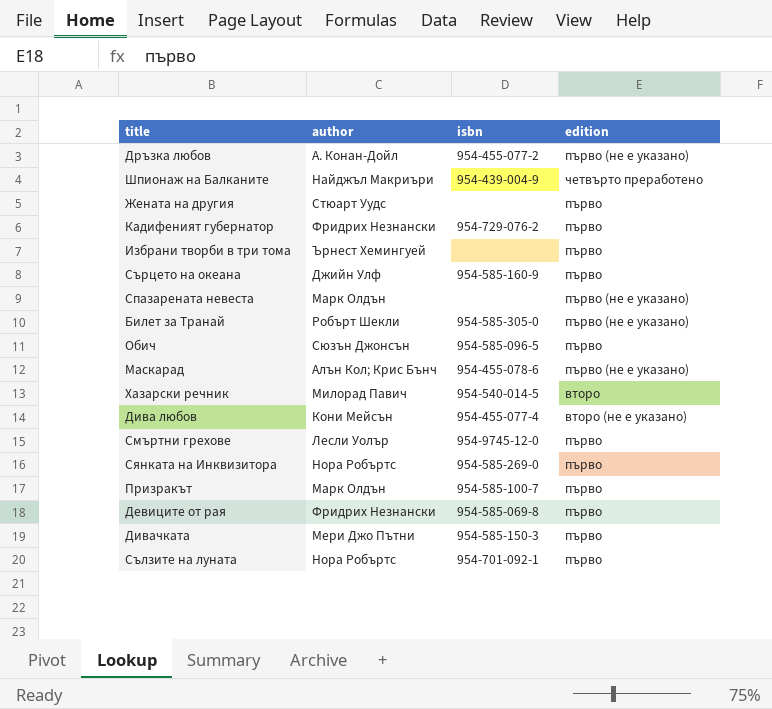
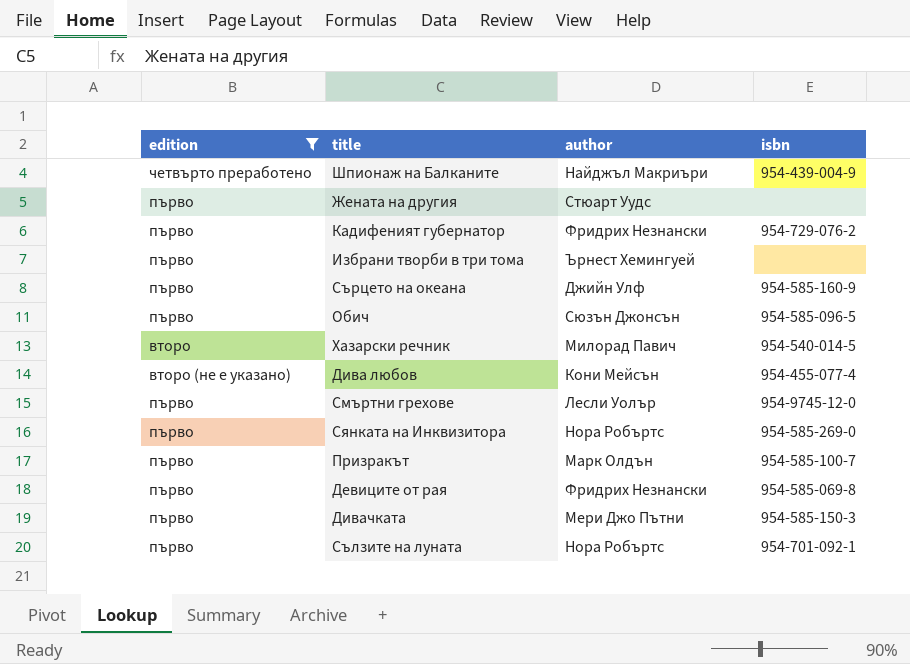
filter: none -> edition != първо (не е указано)
column edition | position: 4 -> 1

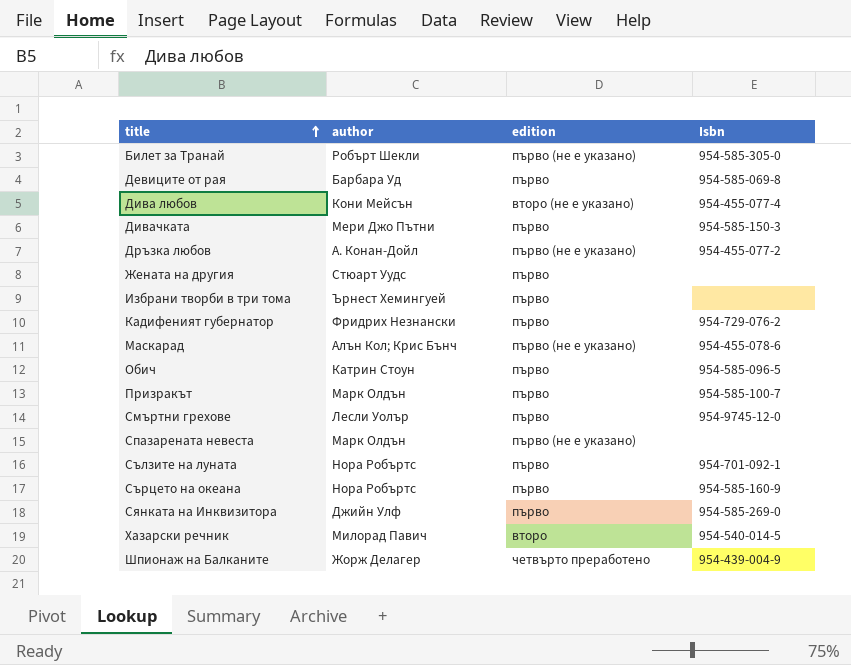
filter: edition != първо (не е указано) -> none
row order: none -> title ascending
column edition | position: 1 -> 3
column name: isbn -> Isbn
Девиците от рая | author: Фридрих Незнански -> Барбара Уд
Обич | author: Сюзън Джонсън -> Катрин Стоун
Сърцето на океана | author: Джийн Улф -> Нора Робъртс
Сянката на Инквизитора | author: Нора Робъртс -> Джийн Улф
Шпионаж на Балканите | author: Найджъл Макриъри -> Жорж Делагер

